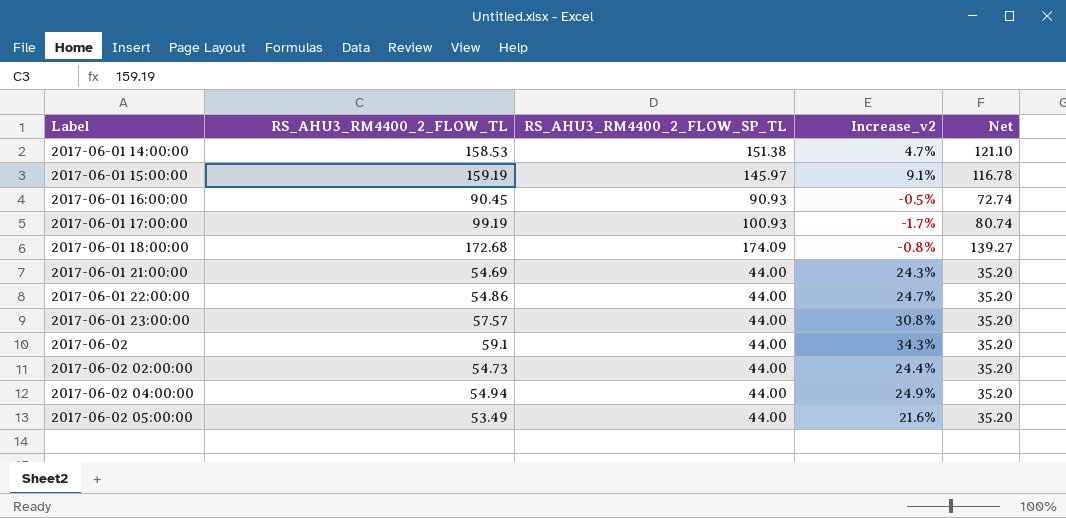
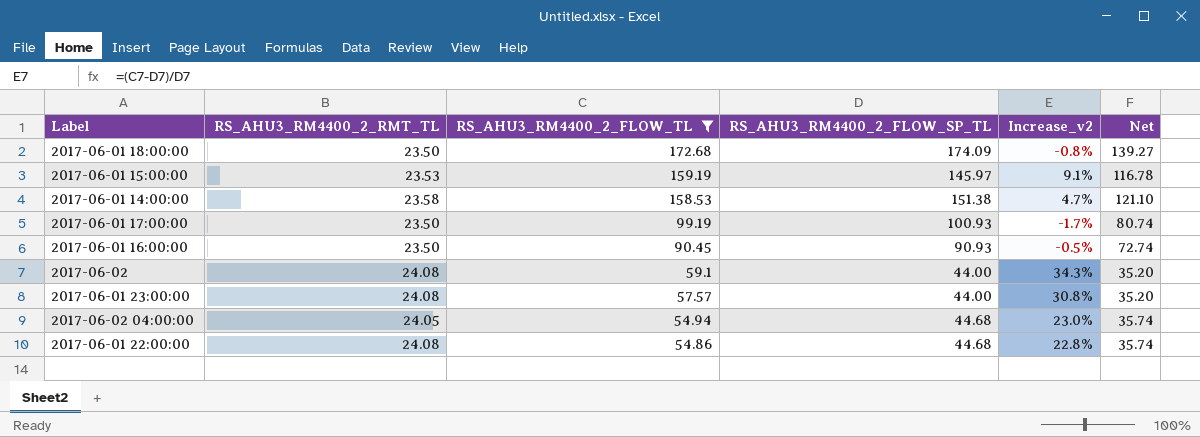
filter: none -> RS_AHU3_RM4400_2_FLOW_TL >= 54.86
row order: Label ascending -> RS_AHU3_RM4400_2_FLOW_TL descending
column RS_AHU3_RM4400_2_RMT_TL | position: none -> 2
2017-06-02 04:00:00 | RS_AHU3_RM4400_2_FLOW_SP_TL: 44.00 -> 44.68
2017-06-02 04:00:00 | Increase_v2: 24.9% -> 23.0%
2017-06-02 04:00:00 | Net: 35.20 -> 35.74
2017-06-01 22:00:00 | RS_AHU3_RM4400_2_FLOW_SP_TL: 44.00 -> 44.68
2017-06-01 22:00:00 | Increase_v2: 24.7% -> 22.8%
2017-06-01 22:00:00 | Net: 35.20 -> 35.74

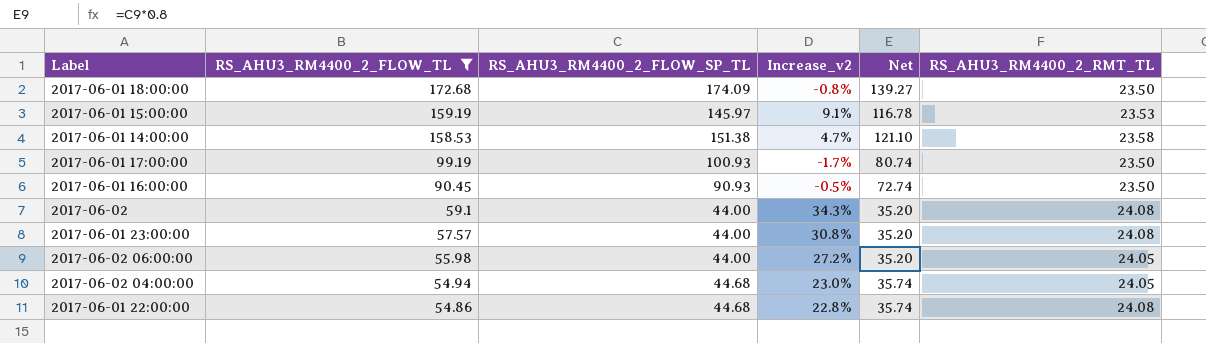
column RS_AHU3_RM4400_2_RMT_TL | position: 2 -> 6
row 2017-06-02 06:00:00: none -> 55.98 | 44.00 | 27.2% | 35.20 | 24.05

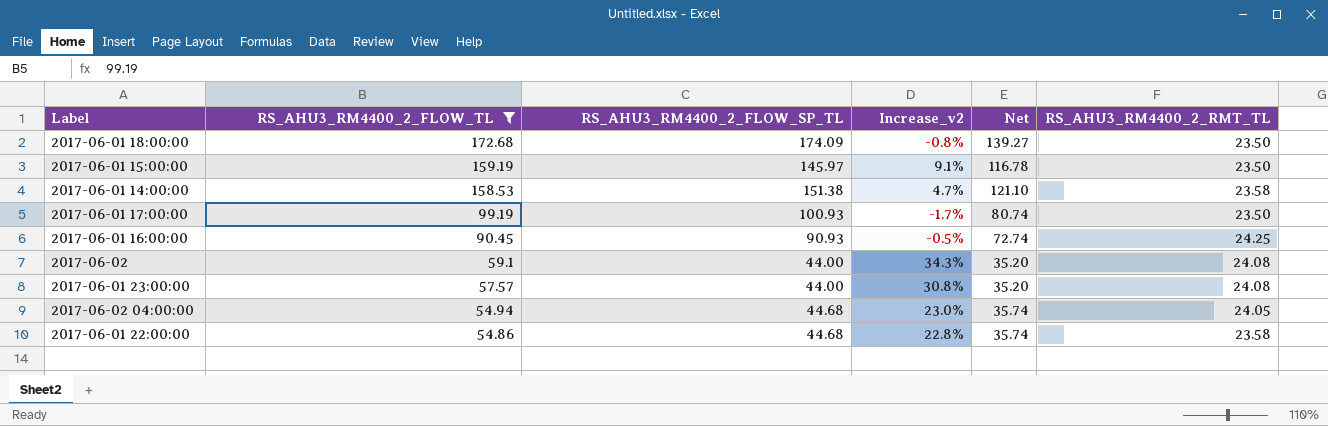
row 2017-06-02 06:00:00: 55.98 | 44.00 | 27.2% | 35.20 | 24.05 -> none
2017-06-01 15:00:00 | RS_AHU3_RM4400_2_RMT_TL: 23.53 -> 23.50
2017-06-01 16:00:00 | RS_AHU3_RM4400_2_RMT_TL: 23.50 -> 24.25
2017-06-01 22:00:00 | RS_AHU3_RM4400_2_RMT_TL: 24.08 -> 23.58

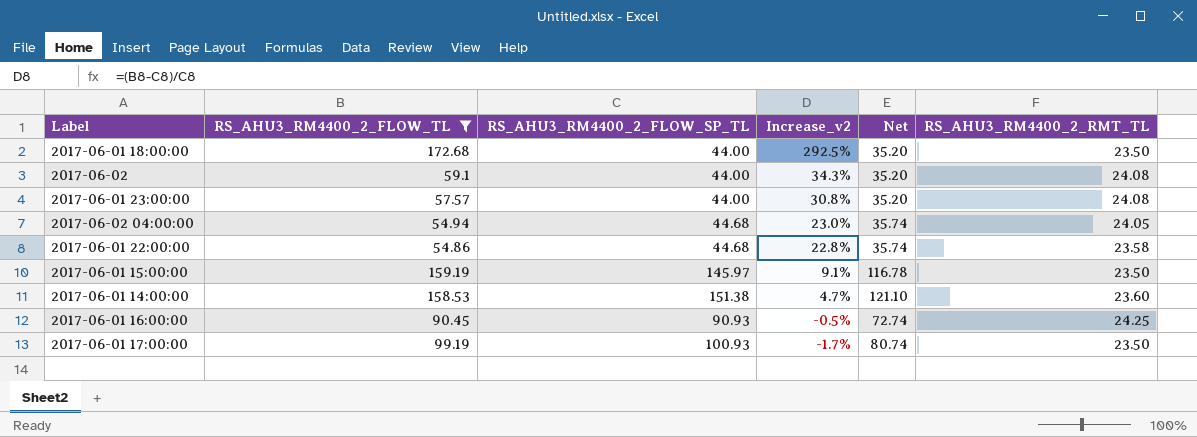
row order: RS_AHU3_RM4400_2_FLOW_TL descending -> Increase_v2 descending
2017-06-01 18:00:00 | RS_AHU3_RM4400_2_FLOW_SP_TL: 174.09 -> 44.00
2017-06-01 18:00:00 | Increase_v2: -0.8% -> 292.5%
2017-06-01 18:00:00 | Net: 139.27 -> 35.20
2017-06-01 14:00:00 | RS_AHU3_RM4400_2_RMT_TL: 23.58 -> 23.60

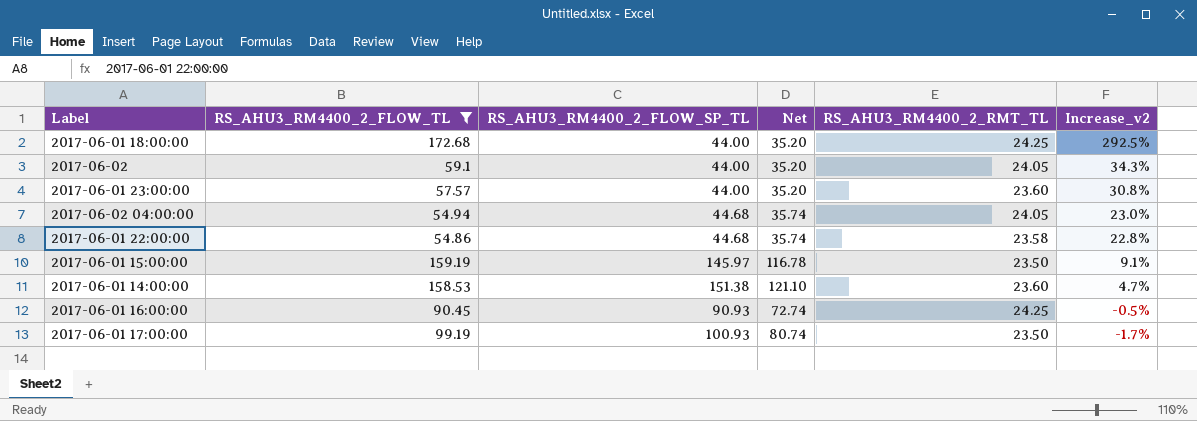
column Increase_v2 | position: 4 -> 6
2017-06-01 18:00:00 | RS_AHU3_RM4400_2_RMT_TL: 23.50 -> 24.25
2017-06-02 | RS_AHU3_RM4400_2_RMT_TL: 24.08 -> 24.05
2017-06-01 23:00:00 | RS_AHU3_RM4400_2_RMT_TL: 24.08 -> 23.60

